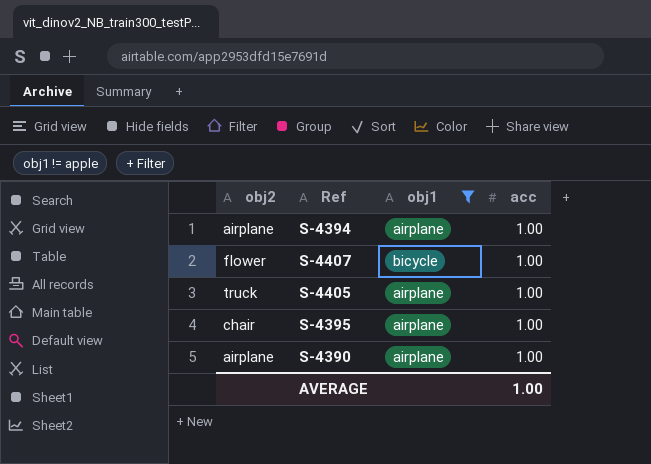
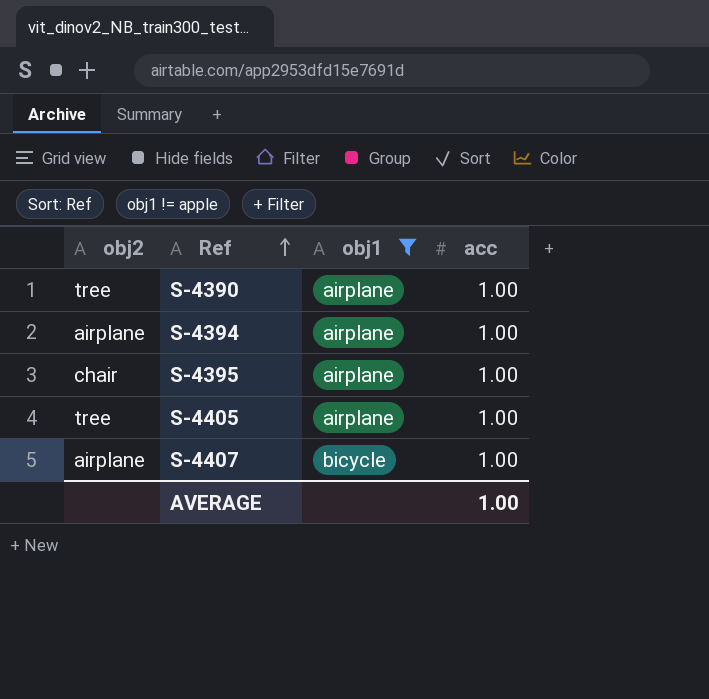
row order: none -> Ref ascending
S-4390 | obj2: airplane -> tree
S-4405 | obj2: truck -> tree
S-4407 | obj2: flower -> airplane

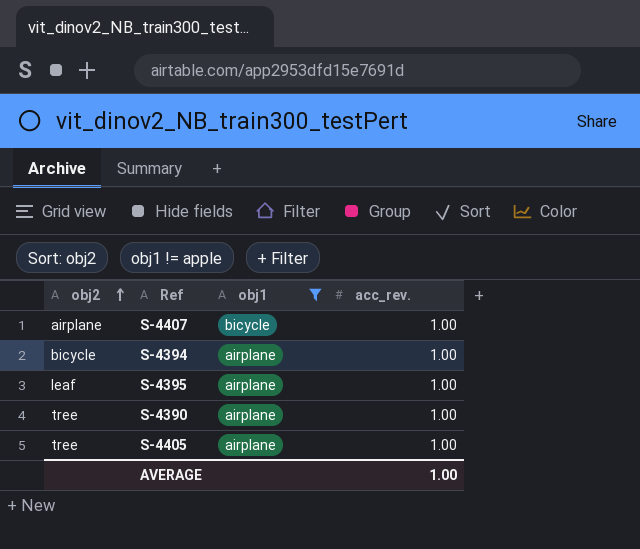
row order: Ref ascending -> obj2 ascending
column name: acc -> acc_rev.
S-4394 | obj2: airplane -> bicycle
S-4395 | obj2: chair -> leaf

